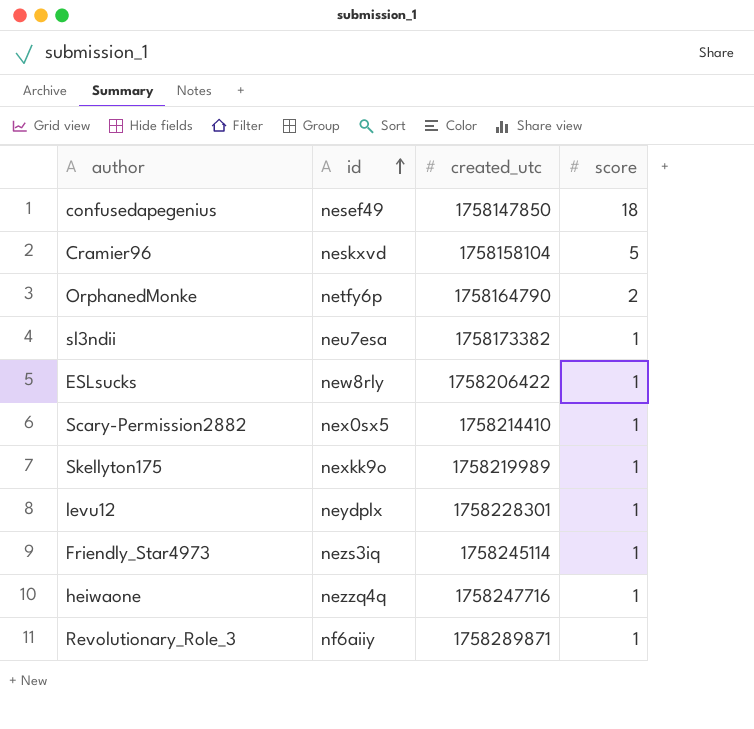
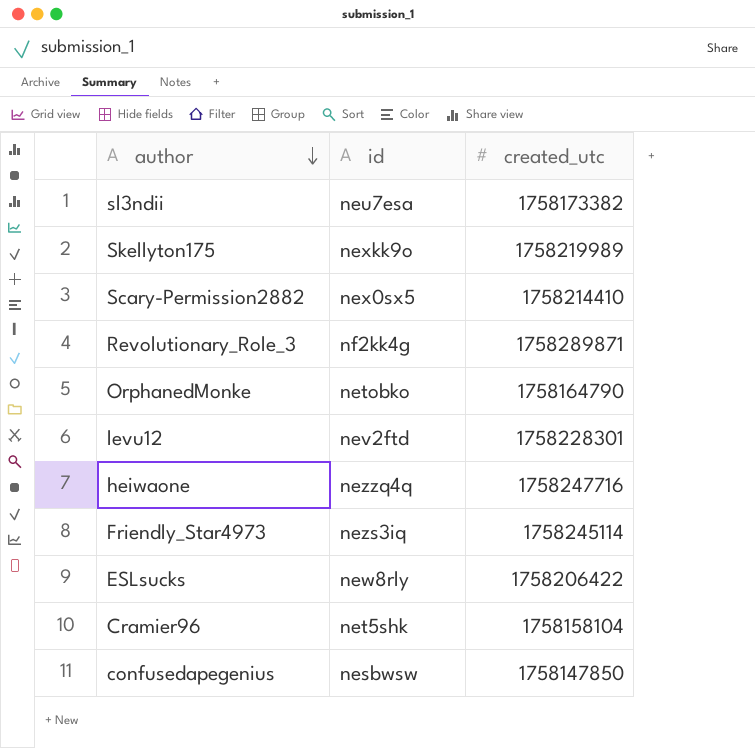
row order: id ascending -> author descending
column score | position: 4 -> none
Revolutionary_Role_3 | id: nf6aiiy -> nf2kk4g
OrphanedMonke | id: netfy6p -> netobko
levu12 | id: neydplx -> nev2ftd
Cramier96 | id: neskxvd -> net5shk
confusedapegenius | id: nesef49 -> nesbwsw

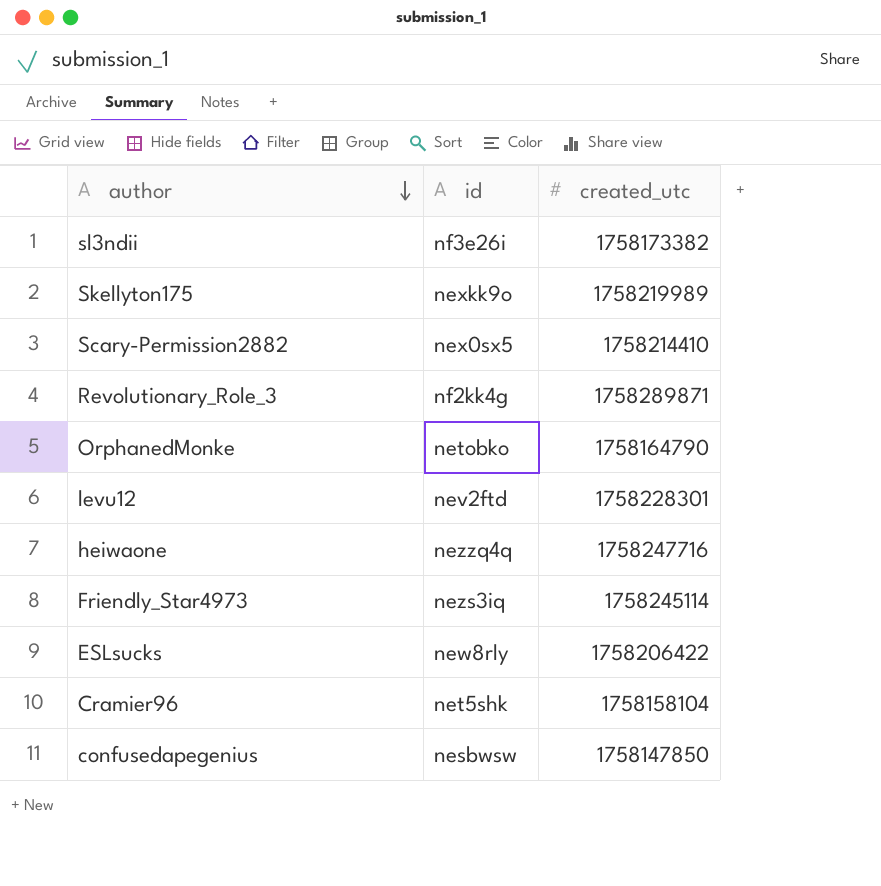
sl3ndii | id: neu7esa -> nf3e26i

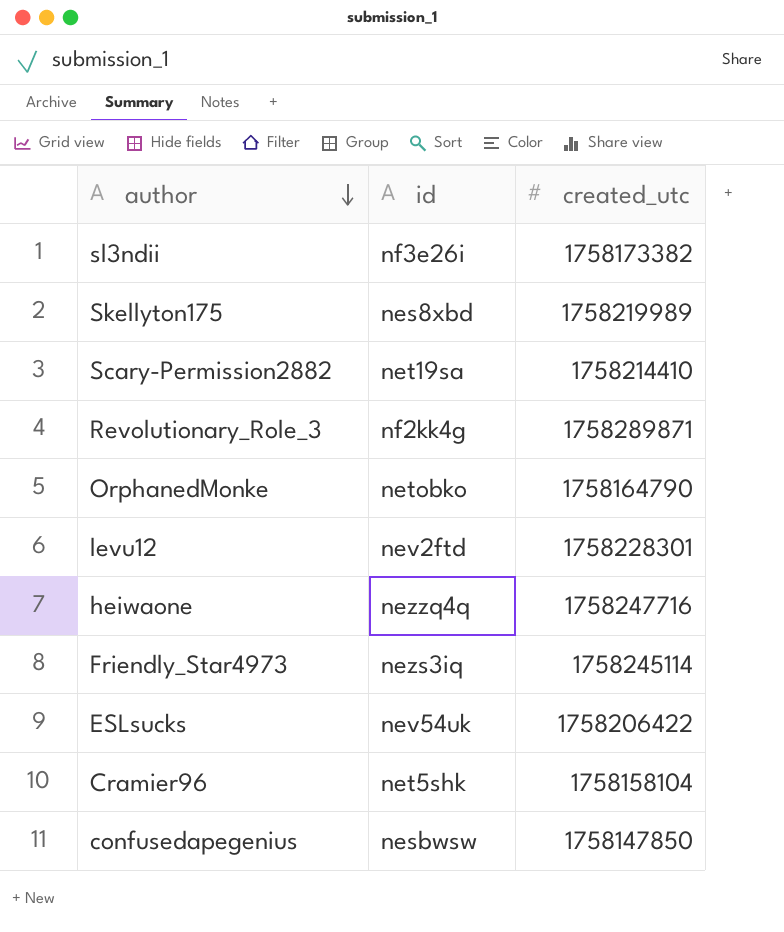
Skellyton175 | id: nexkk9o -> nes8xbd
Scary-Permission2882 | id: nex0sx5 -> net19sa
ESLsucks | id: new8rly -> nev54uk

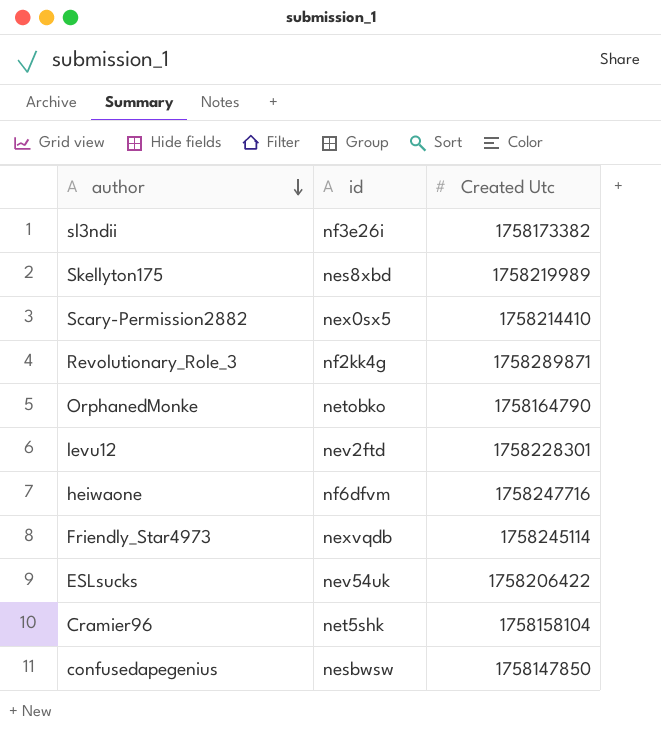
column name: created_utc -> Created Utc
Scary-Permission2882 | id: net19sa -> nex0sx5
heiwaone | id: nezzq4q -> nf6dfvm
Friendly_Star4973 | id: nezs3iq -> nexvqdb

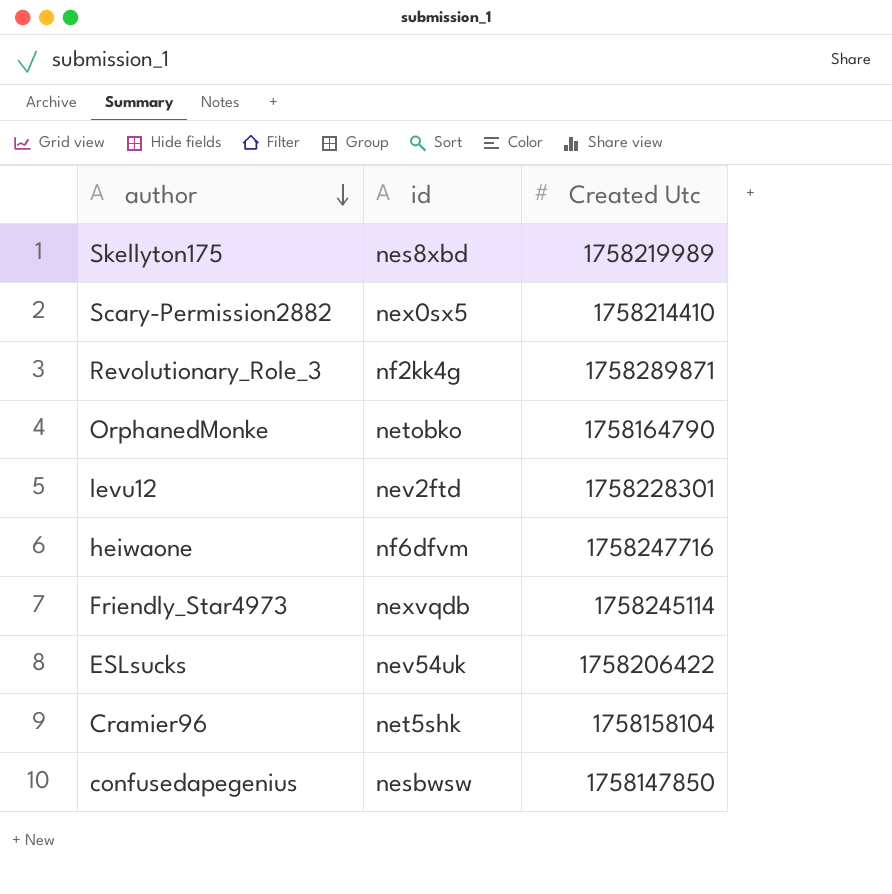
row sl3ndii: nf3e26i | 1758173382 -> none

